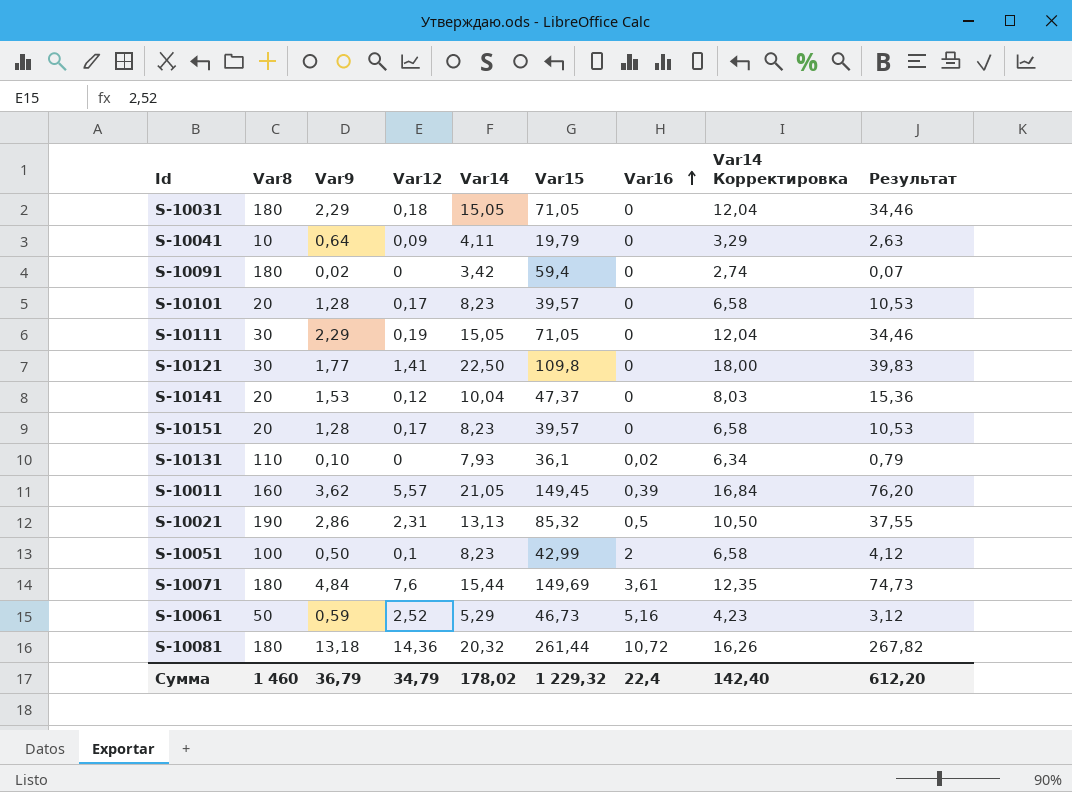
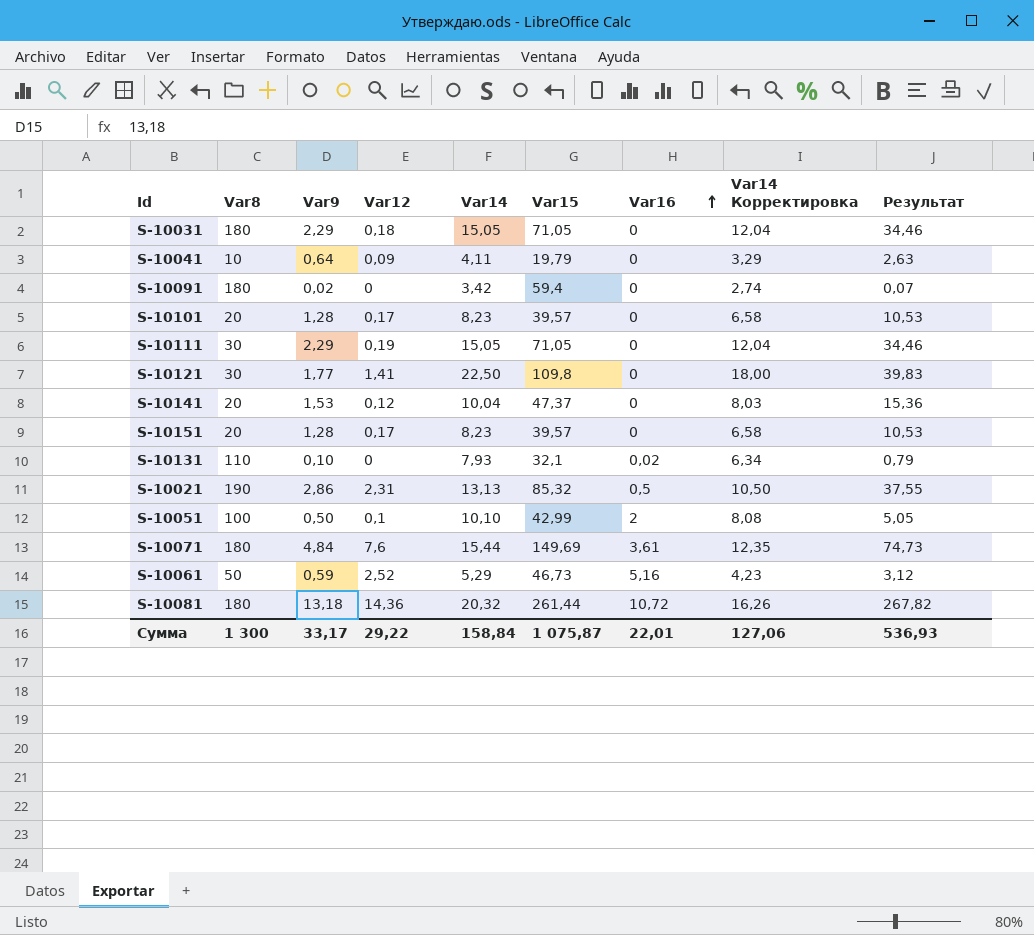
row S-10011: 160 | 3,62 | 5,57 | 21,05 | 149,45 | 0,39 | 16,84 | 76,20 -> none
S-10131 | Var15: 36,1 -> 32,1
S-10051 | Var14: 8,23 -> 10,10
S-10051 | Var14 Корректировка: 6,58 -> 8,08
S-10051 | Результат: 4,12 -> 5,05
Сумма | Var8: 1 460 -> 1 300
Сумма | Var9: 36,79 -> 33,17
Сумма | Var12: 34,79 -> 29,22
Сумма | Var14: 178,02 -> 158,84
Сумма | Var15: 1 229,32 -> 1 075,87
Сумма | Var16: 22,4 -> 22,01
Сумма | Var14 Корректировка: 142,40 -> 127,06
Сумма | Результат: 612,20 -> 536,93

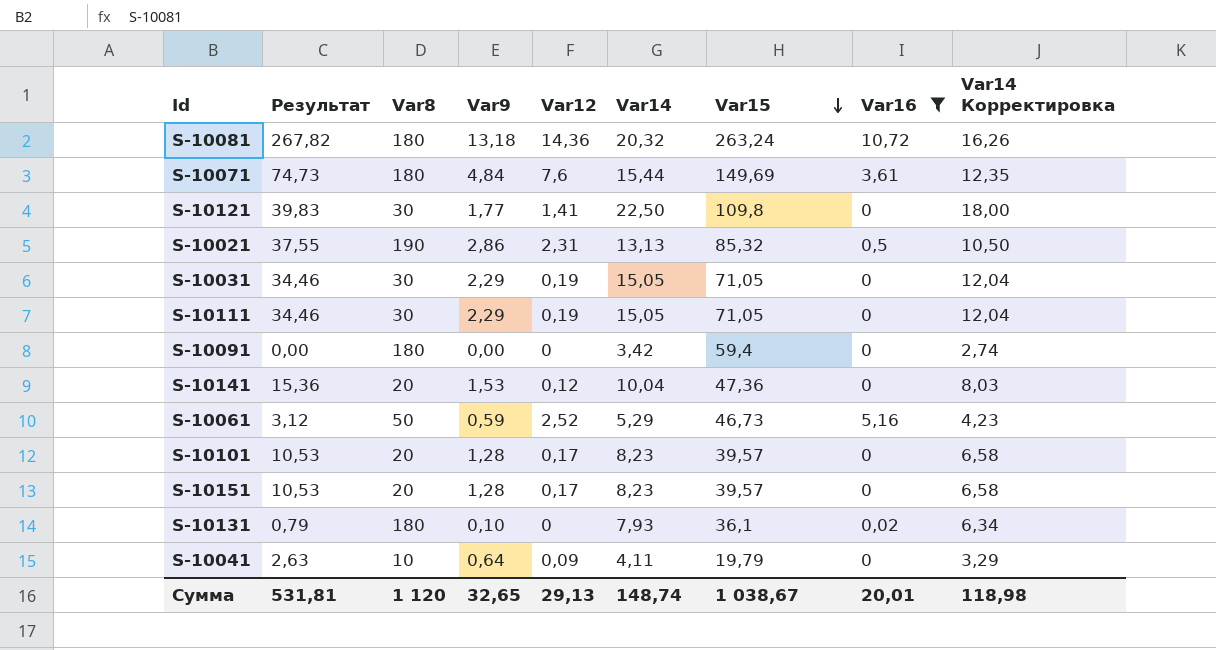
filter: none -> Var16 != 2
row order: Var16 ascending -> Var15 descending
column Результат | position: 9 -> 2
S-10081 | Var15: 261,44 -> 263,24
S-10031 | Var8: 180 -> 30
S-10031 | Var12: 0,18 -> 0,19
S-10091 | Результат: 0,07 -> 0,00
S-10091 | Var9: 0,02 -> 0,00
S-10141 | Var15: 47,37 -> 47,36
S-10131 | Var8: 110 -> 180
S-10131 | Var15: 32,1 -> 36,1
Сумма | Результат: 536,93 -> 531,81
Сумма | Var8: 1 300 -> 1 120
Сумма | Var9: 33,17 -> 32,65
Сумма | Var12: 29,22 -> 29,13
Сумма | Var14: 158,84 -> 148,74
Сумма | Var15: 1 075,87 -> 1 038,67
Сумма | Var16: 22,01 -> 20,01
Сумма | Var14 Корректировка: 127,06 -> 118,98

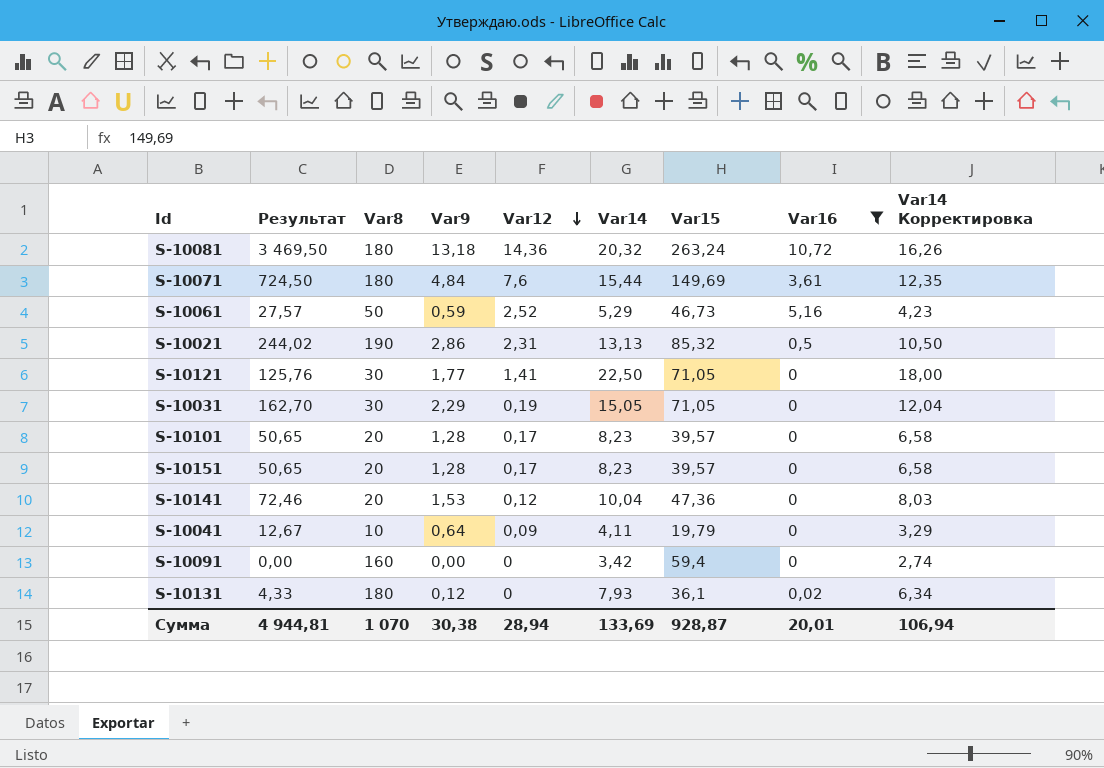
row order: Var15 descending -> Var12 descending
column Результат | formula: [Var9] * [Var14] -> [Var9] * [Var15]
row S-10111: 34,46 | 30 | 2,29 | 0,19 | 15,05 | 71,05 | 0 | 12,04 -> none
S-10121 | Var15: 109,8 -> 71,05
S-10091 | Var8: 180 -> 160
S-10131 | Var9: 0,10 -> 0,12
Сумма | Результат: 531,81 -> 4 944,81
Сумма | Var8: 1 120 -> 1 070
Сумма | Var9: 32,65 -> 30,38
Сумма | Var12: 29,13 -> 28,94
Сумма | Var14: 148,74 -> 133,69
Сумма | Var15: 1 038,67 -> 928,87
Сумма | Var14 Корректировка: 118,98 -> 106,94

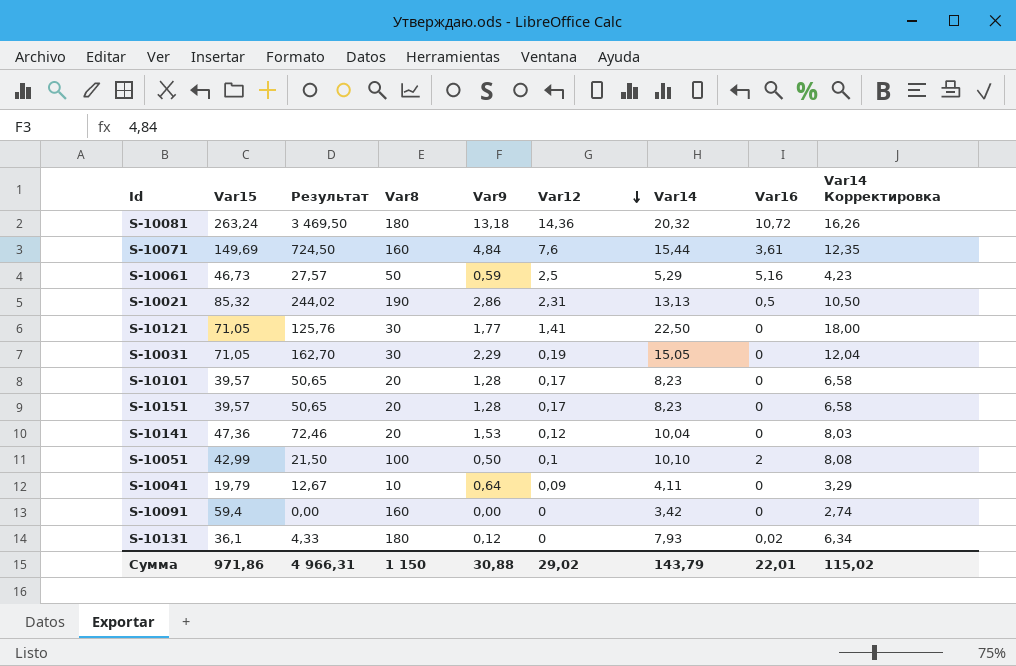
filter: Var16 != 2 -> none
column Var15 | position: 7 -> 2
S-10071 | Var8: 180 -> 160
S-10061 | Var12: 2,52 -> 2,5
Сумма | Var15: 928,87 -> 971,86
Сумма | Результат: 4 944,81 -> 4 966,31
Сумма | Var8: 1 070 -> 1 150
Сумма | Var9: 30,38 -> 30,88
Сумма | Var12: 28,94 -> 29,02
Сумма | Var14: 133,69 -> 143,79
Сумма | Var16: 20,01 -> 22,01
Сумма | Var14 Корректировка: 106,94 -> 115,02

